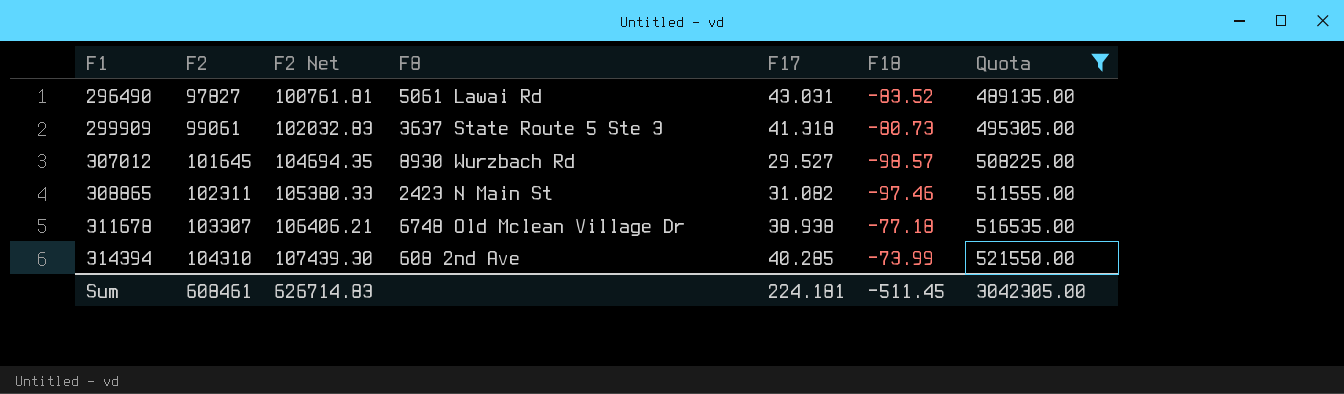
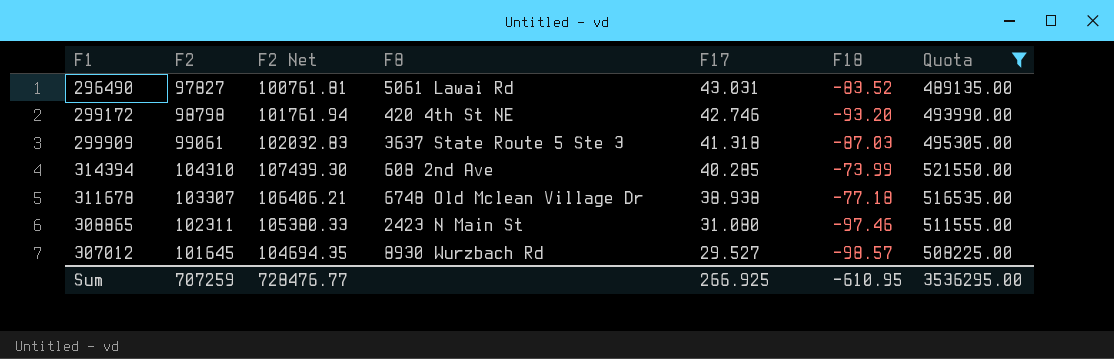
row order: F1 ascending -> F17 descending
row 299172: none -> 98798 | 101761.94 | 420 4th St NE | 42.746 | -93.20 | 493990.00
299909 | F18: -80.73 -> -87.03
308865 | F17: 31.082 -> 31.080
Sum | F2: 608461 -> 707259
Sum | F2 Net: 626714.83 -> 728476.77
Sum | F17: 224.181 -> 266.925
Sum | F18: -511.45 -> -610.95
Sum | Quota: 3042305.00 -> 3536295.00

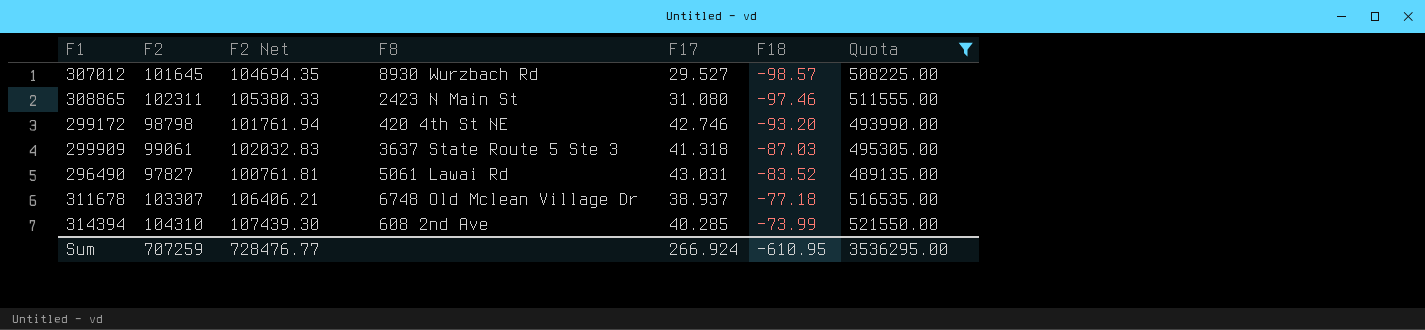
row order: F17 descending -> F18 ascending
311678 | F17: 38.938 -> 38.937
Sum | F17: 266.925 -> 266.924

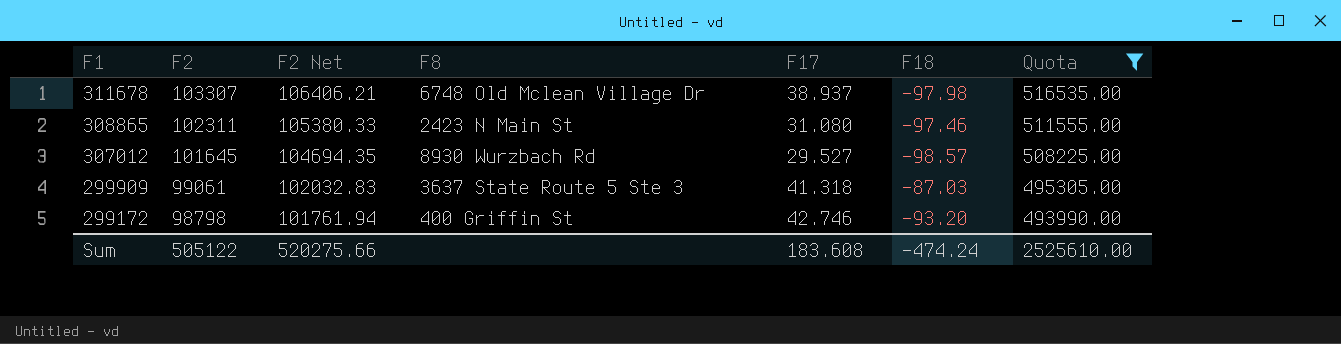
row order: F18 ascending -> F1 descending
row 296490: 97827 | 100761.81 | 5061 Lawai Rd | 43.031 | -83.52 | 489135.00 -> none
row 314394: 104310 | 107439.30 | 608 2nd Ave | 40.285 | -73.99 | 521550.00 -> none
311678 | F18: -77.18 -> -97.98
299172 | F8: 420 4th St NE -> 400 Griffin St
Sum | F2: 707259 -> 505122
Sum | F2 Net: 728476.77 -> 520275.66
Sum | F17: 266.924 -> 183.608
Sum | F18: -610.95 -> -474.24
Sum | Quota: 3536295.00 -> 2525610.00

